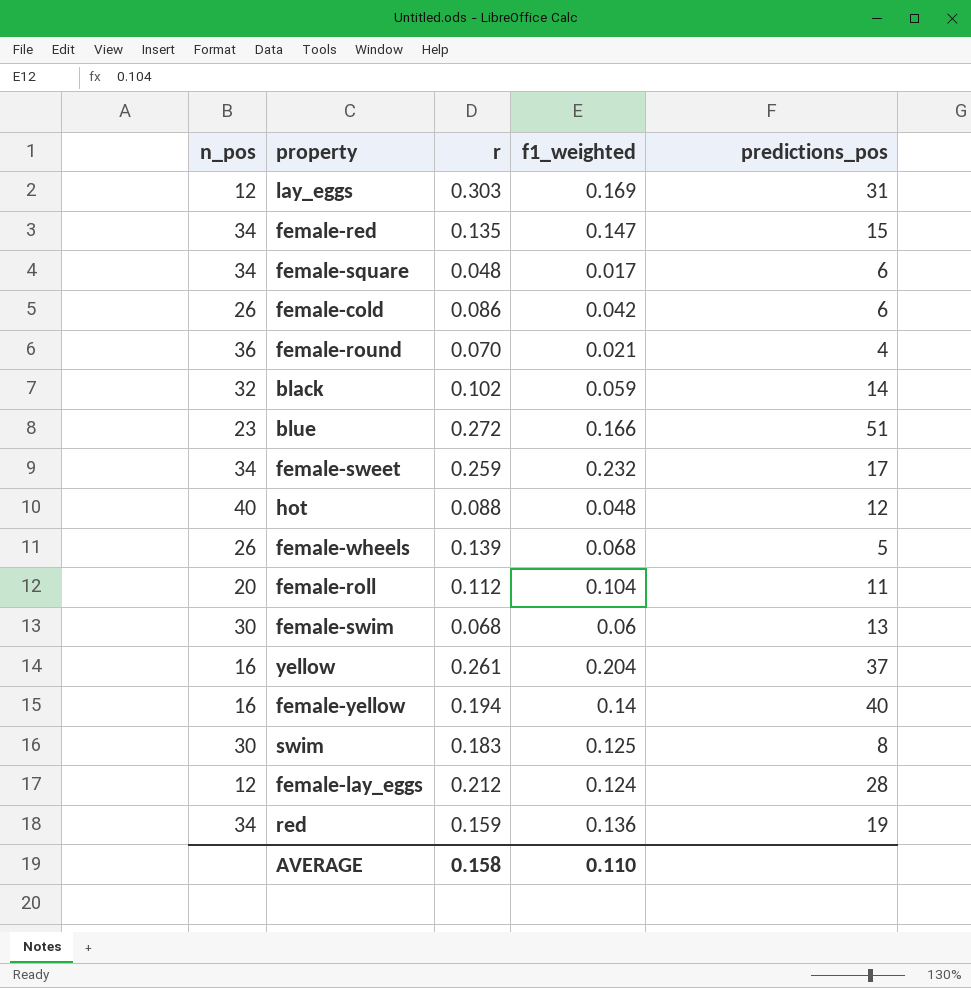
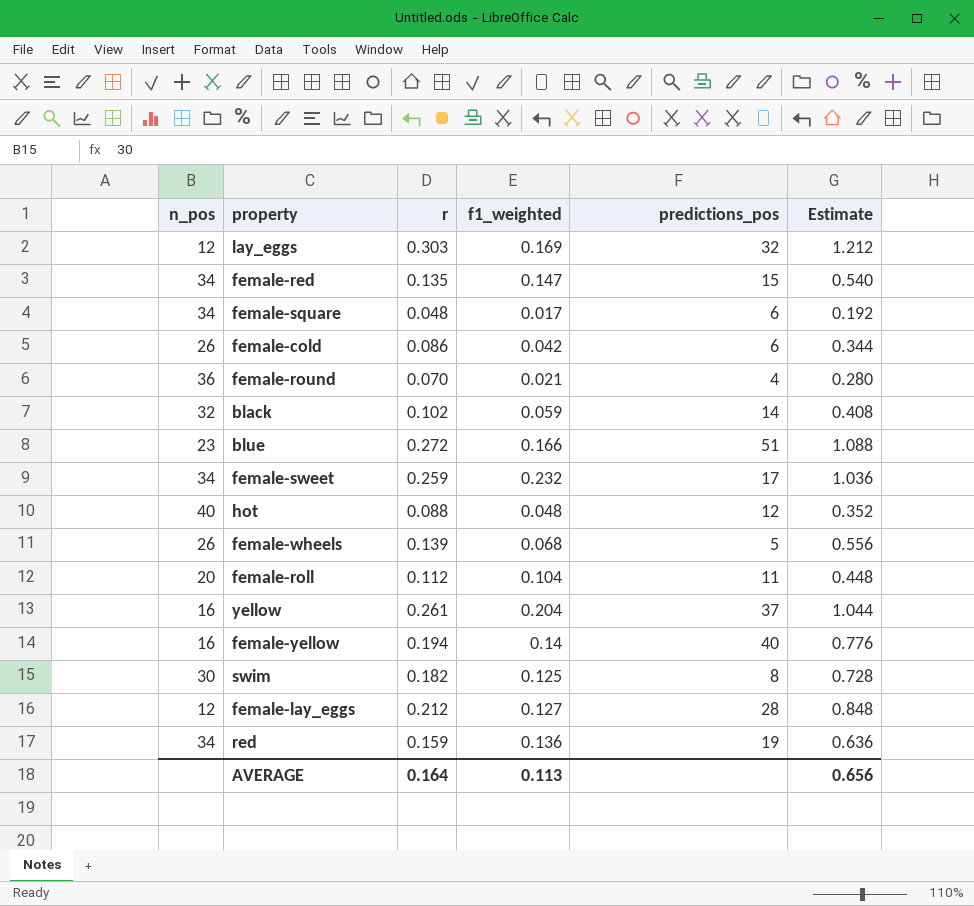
column Estimate | formula: none -> [r] * 4
row female-swim: 30 | 0.068 | 0.06 | 13 -> none
lay_eggs | predictions_pos: 31 -> 32
swim | r: 0.183 -> 0.182
female-lay_eggs | f1_weighted: 0.124 -> 0.127
AVERAGE | r: 0.158 -> 0.164
AVERAGE | f1_weighted: 0.110 -> 0.113

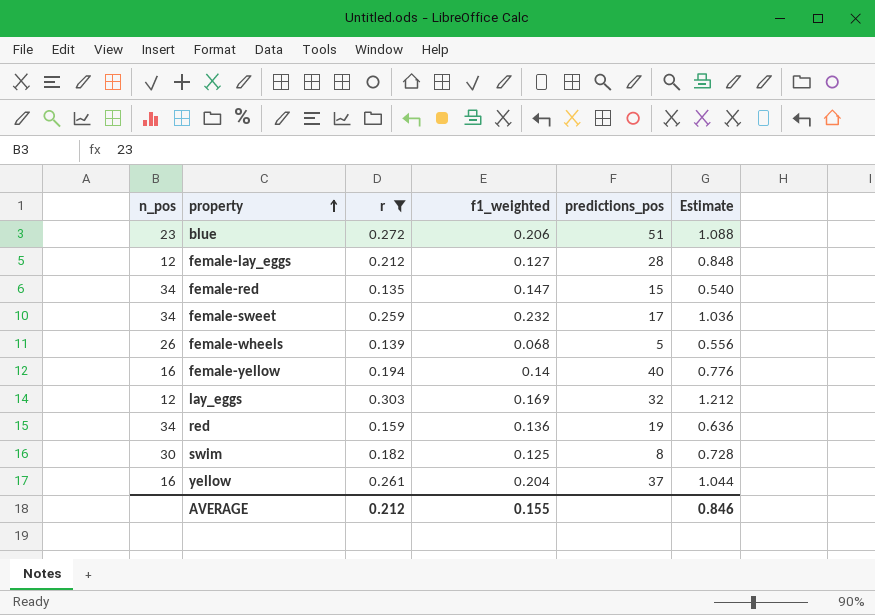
filter: none -> r >= 0.135
row order: none -> property ascending
blue | f1_weighted: 0.166 -> 0.206
AVERAGE | r: 0.164 -> 0.212
AVERAGE | f1_weighted: 0.113 -> 0.155
AVERAGE | Estimate: 0.656 -> 0.846

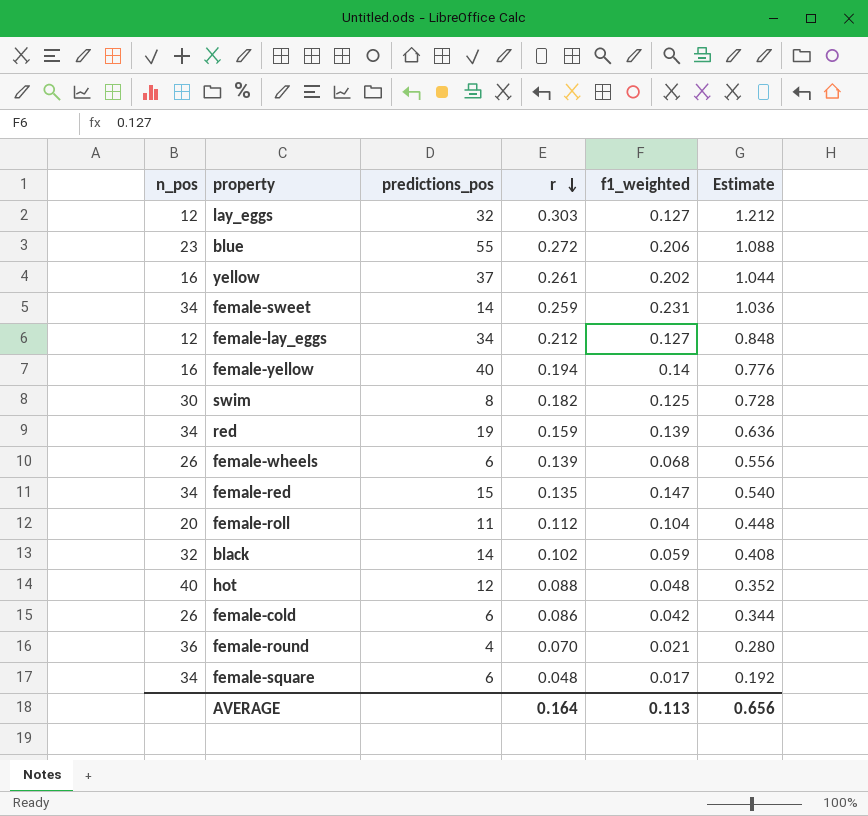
filter: r >= 0.135 -> none
row order: property ascending -> r descending
column predictions_pos | position: 5 -> 3
lay_eggs | f1_weighted: 0.169 -> 0.127
blue | predictions_pos: 51 -> 55
yellow | f1_weighted: 0.204 -> 0.202
female-sweet | predictions_pos: 17 -> 14
female-sweet | f1_weighted: 0.232 -> 0.231
female-lay_eggs | predictions_pos: 28 -> 34
red | f1_weighted: 0.136 -> 0.139
female-wheels | predictions_pos: 5 -> 6
AVERAGE | r: 0.212 -> 0.164
AVERAGE | f1_weighted: 0.155 -> 0.113
AVERAGE | Estimate: 0.846 -> 0.656

